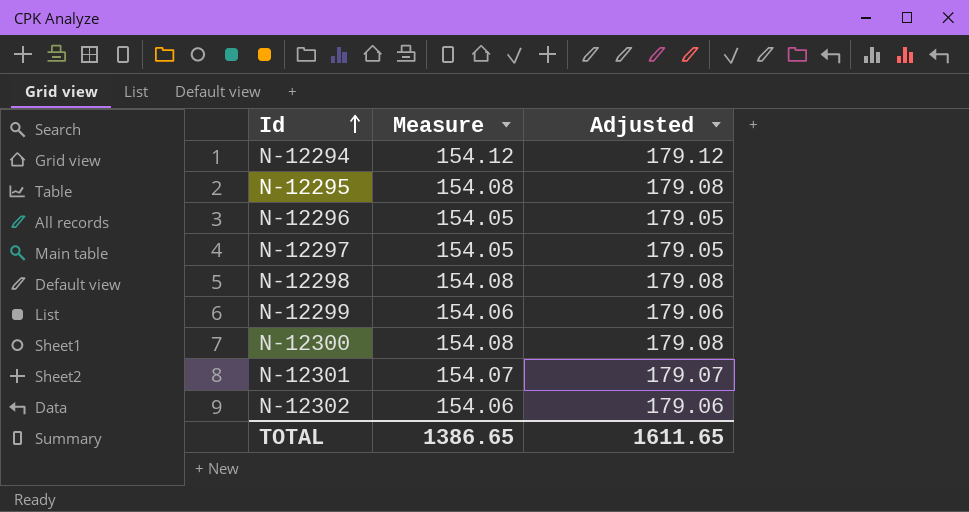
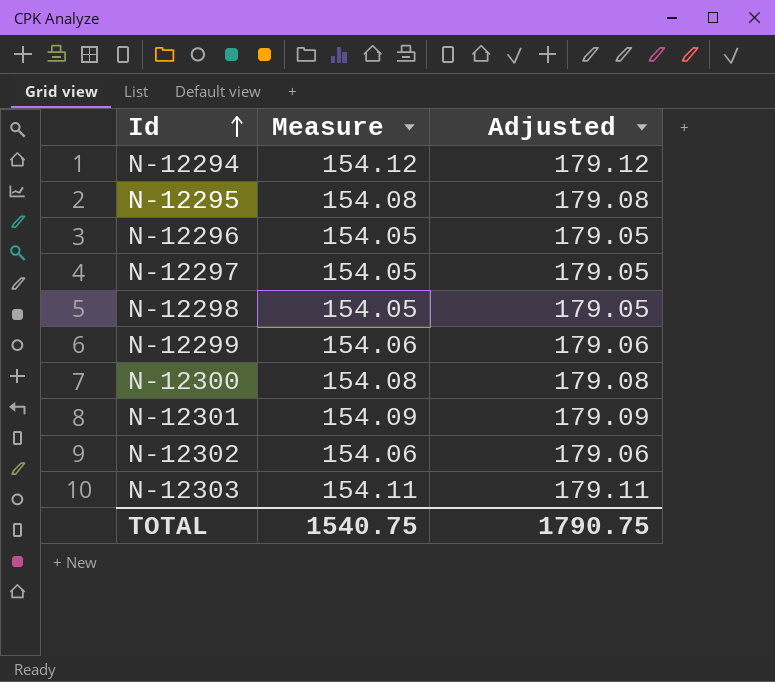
N-12298 | Measure: 154.08 -> 154.05
N-12298 | Adjusted: 179.08 -> 179.05
N-12301 | Measure: 154.07 -> 154.09
N-12301 | Adjusted: 179.07 -> 179.09
row N-12303: none -> 154.11 | 179.11
TOTAL | Measure: 1386.65 -> 1540.75
TOTAL | Adjusted: 1611.65 -> 1790.75

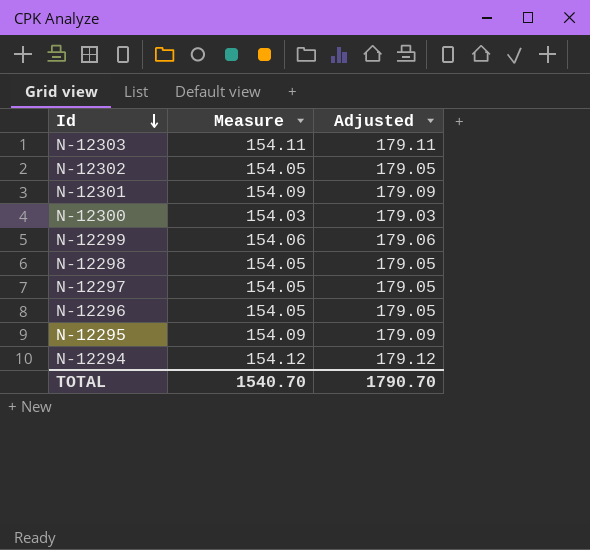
row order: Id ascending -> Id descending
N-12302 | Measure: 154.06 -> 154.05
N-12302 | Adjusted: 179.06 -> 179.05
N-12300 | Measure: 154.08 -> 154.03
N-12300 | Adjusted: 179.08 -> 179.03
N-12295 | Measure: 154.08 -> 154.09
N-12295 | Adjusted: 179.08 -> 179.09
TOTAL | Measure: 1540.75 -> 1540.70
TOTAL | Adjusted: 1790.75 -> 1790.70

